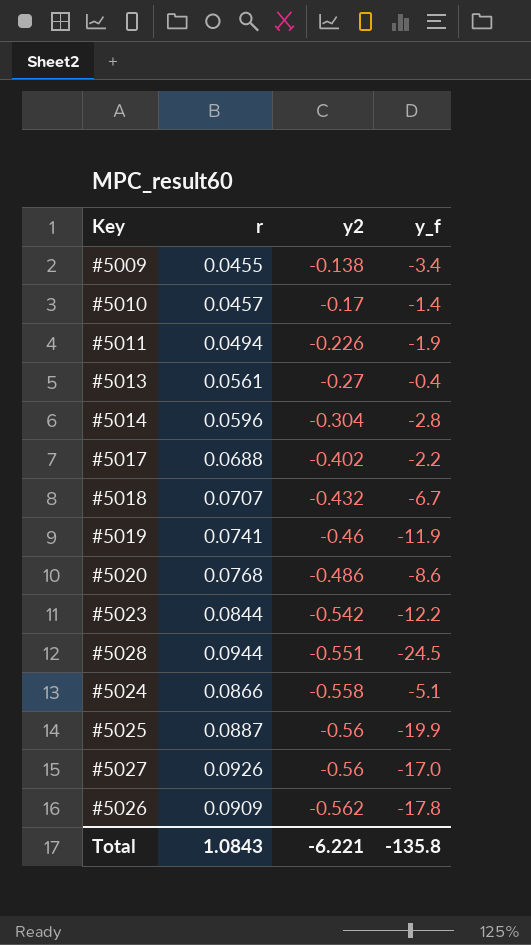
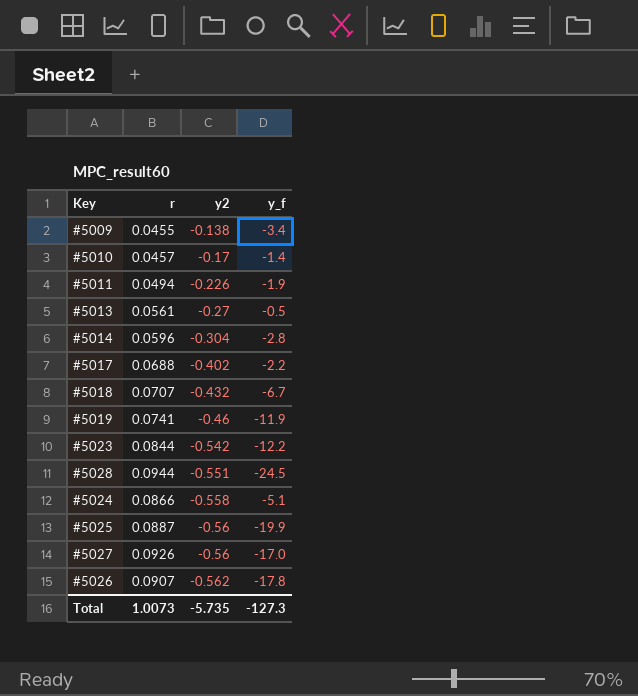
row #5020: 0.0768 | -0.486 | -8.6 -> none
#5013 | y_f: -0.4 -> -0.5
#5026 | r: 0.0909 -> 0.0907
Total | r: 1.0843 -> 1.0073
Total | y2: -6.221 -> -5.735
Total | y_f: -135.8 -> -127.3

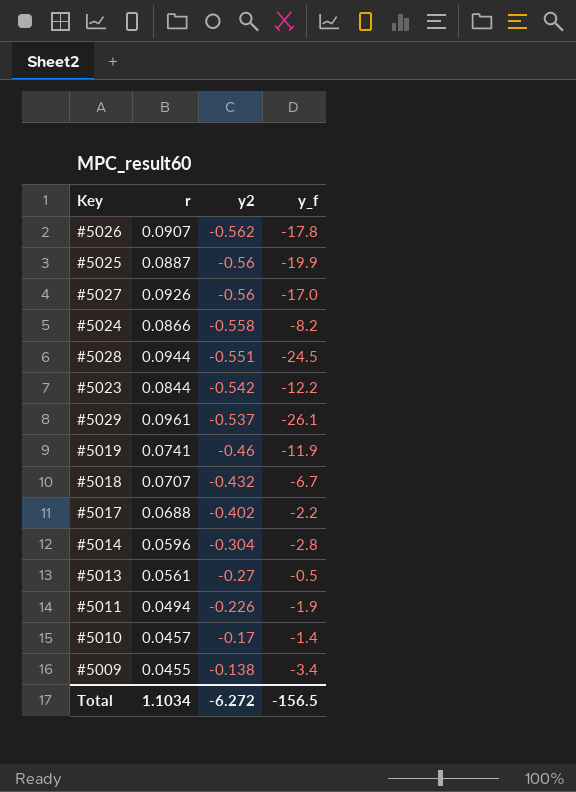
row order: y2 descending -> y2 ascending
#5024 | y_f: -5.1 -> -8.2
row #5029: none -> 0.0961 | -0.537 | -26.1
Total | r: 1.0073 -> 1.1034
Total | y2: -5.735 -> -6.272
Total | y_f: -127.3 -> -156.5

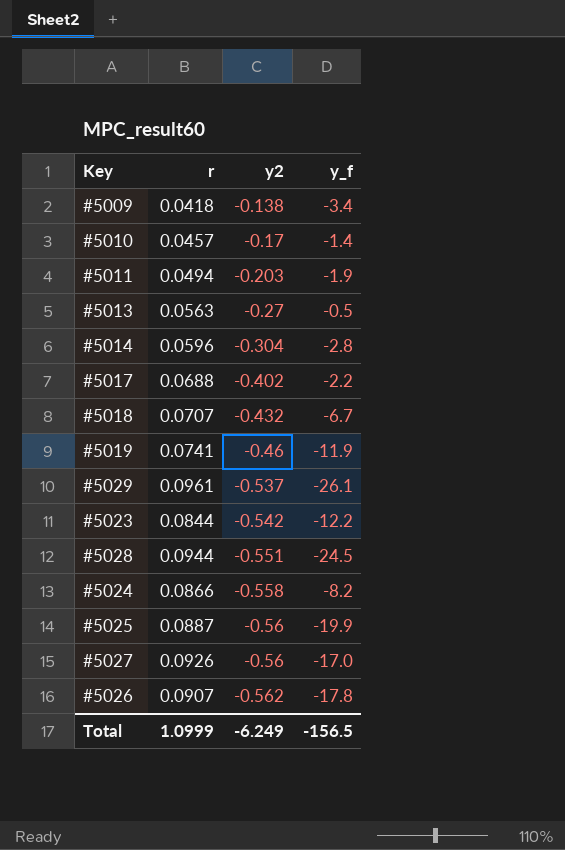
row order: y2 ascending -> y2 descending
#5009 | r: 0.0455 -> 0.0418
#5011 | y2: -0.226 -> -0.203
#5013 | r: 0.0561 -> 0.0563
Total | r: 1.1034 -> 1.0999
Total | y2: -6.272 -> -6.249

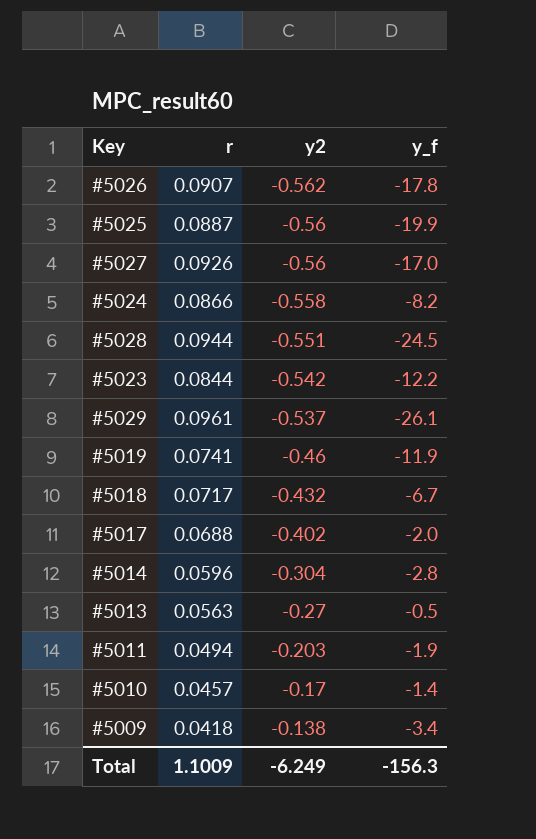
row order: y2 descending -> y2 ascending
#5018 | r: 0.0707 -> 0.0717
#5017 | y_f: -2.2 -> -2.0
Total | r: 1.0999 -> 1.1009
Total | y_f: -156.5 -> -156.3

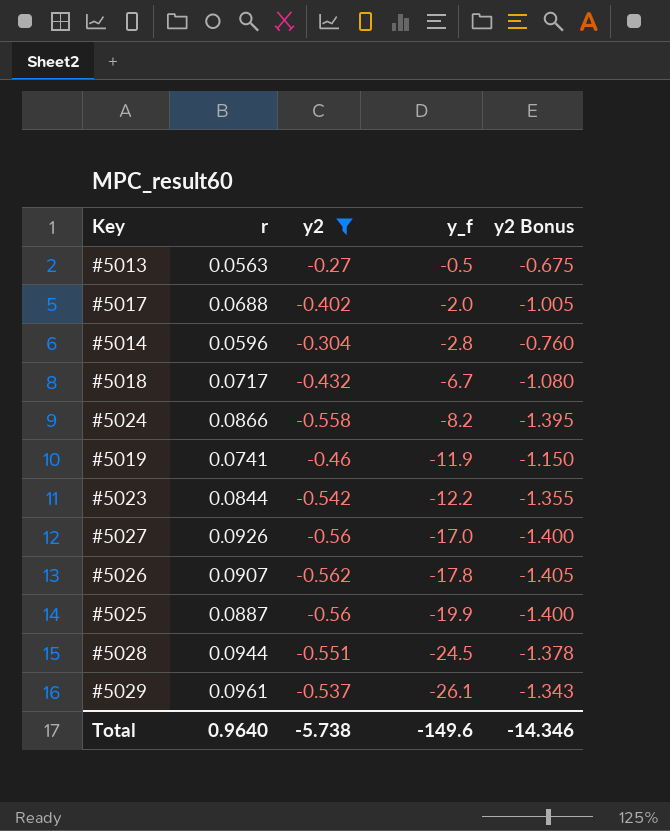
filter: none -> y2 <= -0.27
row order: y2 ascending -> y_f descending
column y2 Bonus | formula: none -> [y2] * 2.5
Total | r: 1.1009 -> 0.9640
Total | y2: -6.249 -> -5.738
Total | y_f: -156.3 -> -149.6

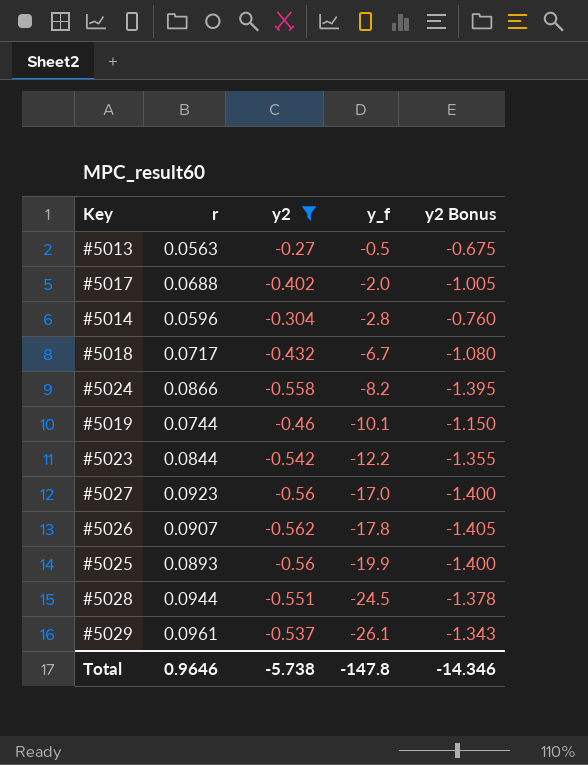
#5019 | r: 0.0741 -> 0.0744
#5019 | y_f: -11.9 -> -10.1
#5027 | r: 0.0926 -> 0.0923
#5025 | r: 0.0887 -> 0.0893
Total | r: 0.9640 -> 0.9646
Total | y_f: -149.6 -> -147.8

